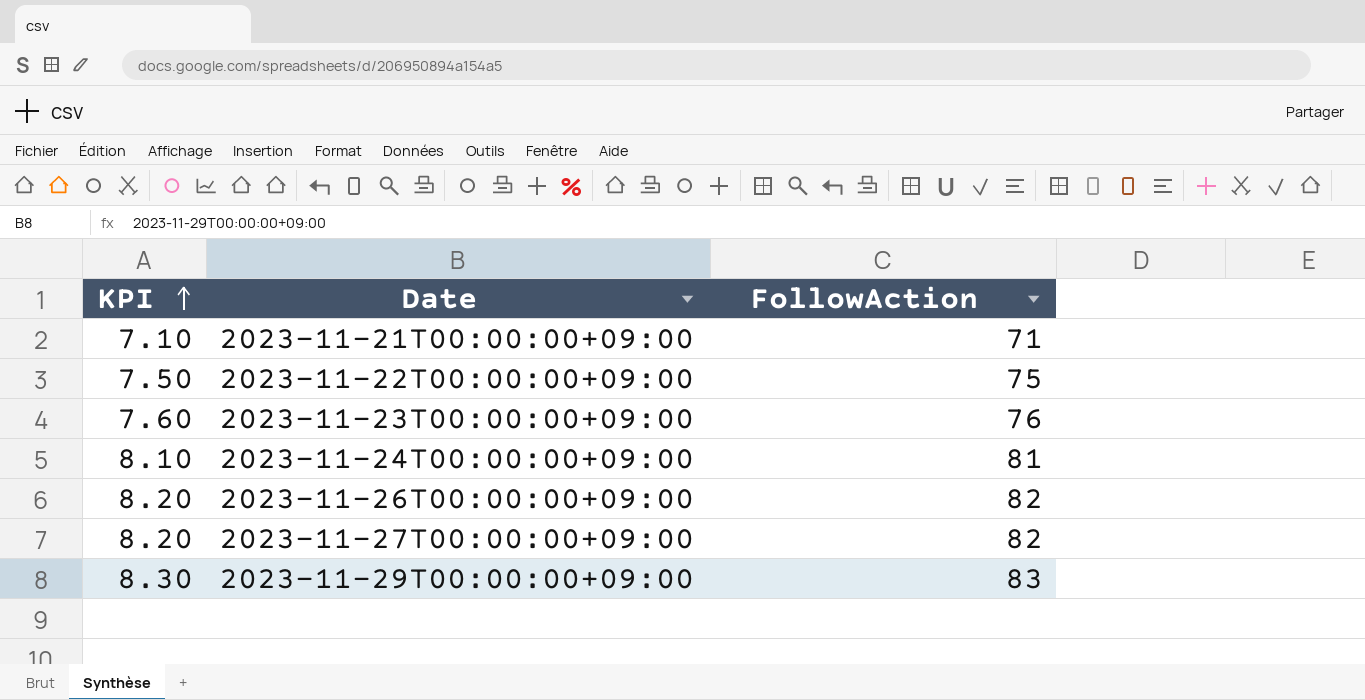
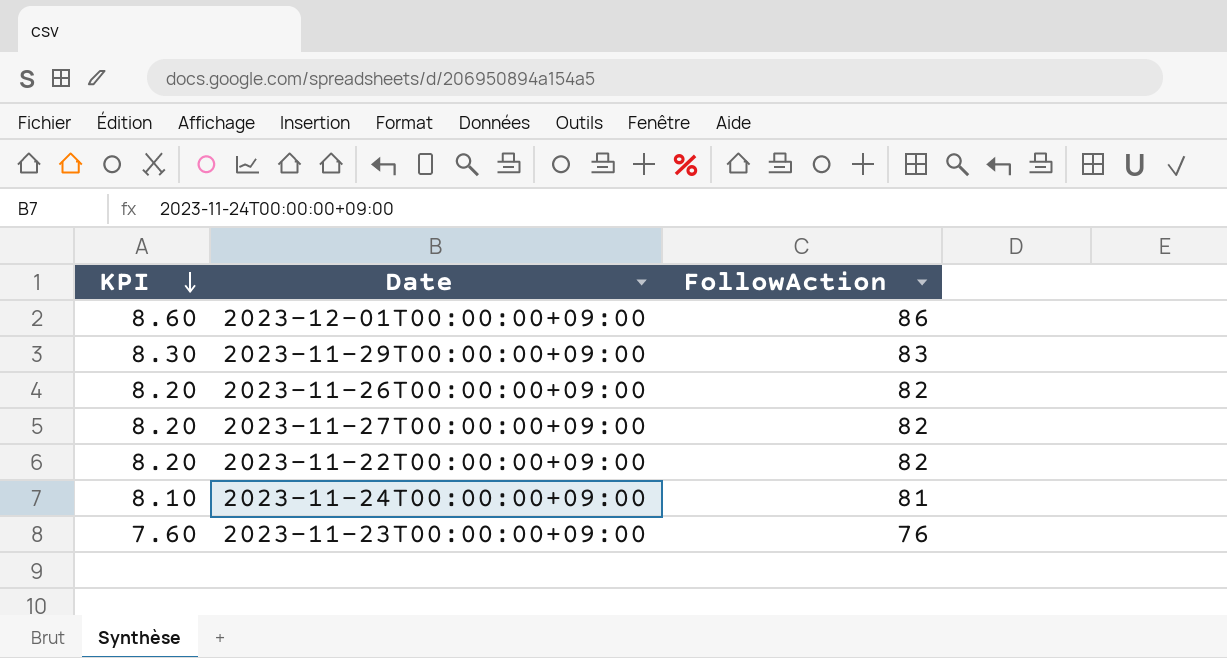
row order: KPI ascending -> KPI descending
row 2023-11-21T00:00:00+09:00: 7.10 | 71 -> none
row 2023-12-01T00:00:00+09:00: none -> 8.60 | 86
2023-11-22T00:00:00+09:00 | KPI: 7.50 -> 8.20
2023-11-22T00:00:00+09:00 | FollowAction: 75 -> 82

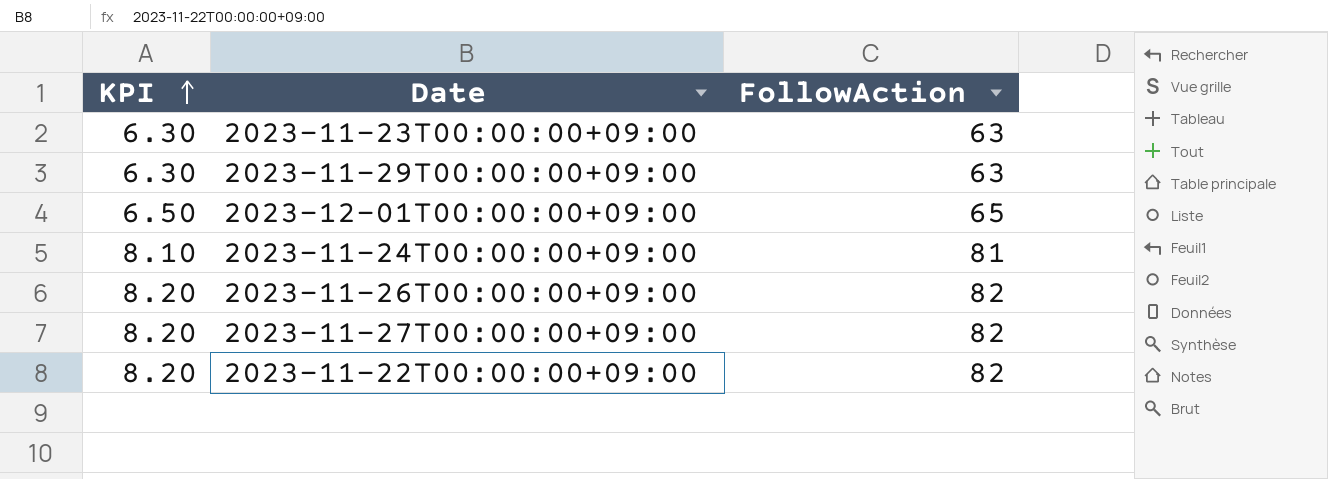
row order: KPI descending -> KPI ascending
2023-11-23T00:00:00+09:00 | KPI: 7.60 -> 6.30
2023-11-23T00:00:00+09:00 | FollowAction: 76 -> 63
2023-11-29T00:00:00+09:00 | KPI: 8.30 -> 6.30
2023-11-29T00:00:00+09:00 | FollowAction: 83 -> 63
2023-12-01T00:00:00+09:00 | KPI: 8.60 -> 6.50
2023-12-01T00:00:00+09:00 | FollowAction: 86 -> 65

